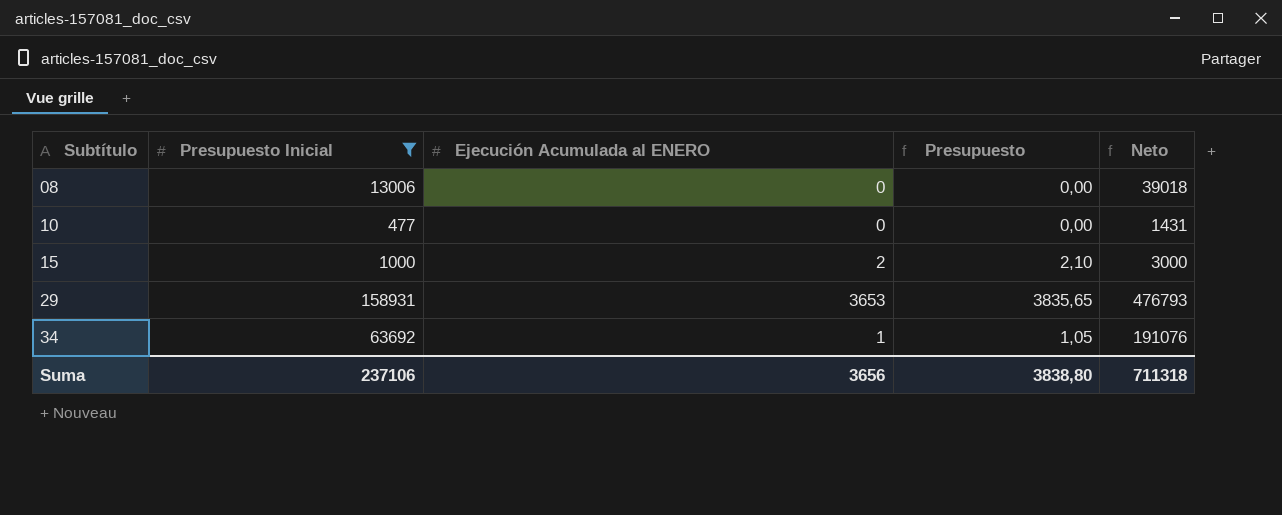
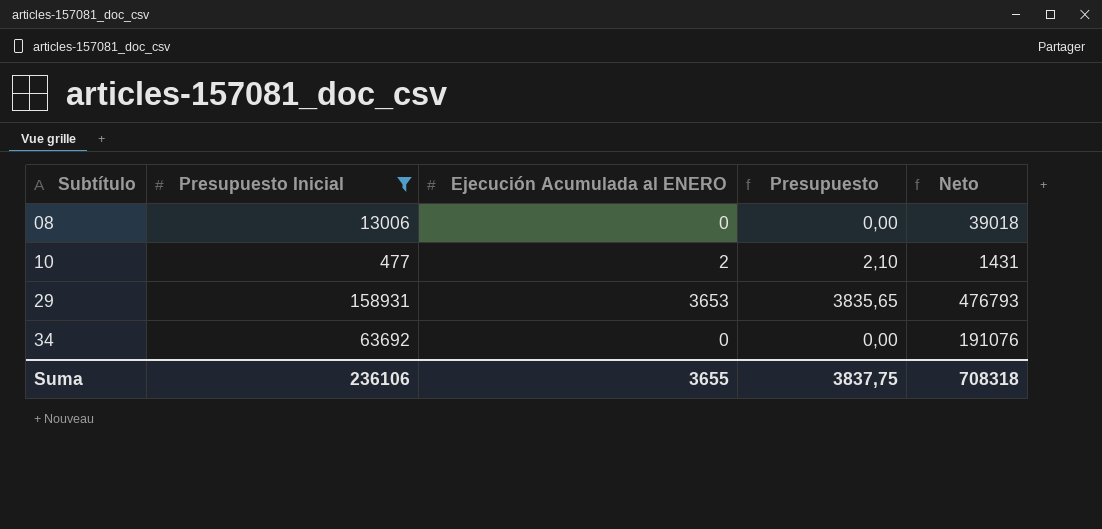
row 15: 1000 | 2 | 2,10 | 3000 -> none
10 | Ejecución Acumulada al ENERO: 0 -> 2
10 | Presupuesto: 0,00 -> 2,10
34 | Ejecución Acumulada al ENERO: 1 -> 0
34 | Presupuesto: 1,05 -> 0,00
Suma | Presupuesto Inicial: 237106 -> 236106
Suma | Ejecución Acumulada al ENERO: 3656 -> 3655
Suma | Presupuesto: 3838,80 -> 3837,75
Suma | Neto: 711318 -> 708318

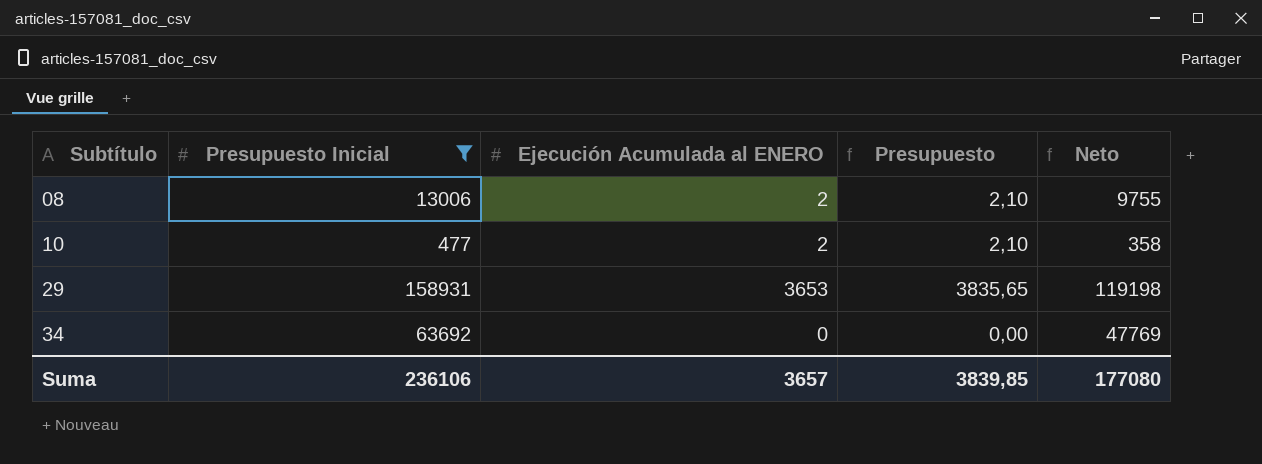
column Neto | formula: [Presupuesto Inicial] * 3 -> [Presupuesto Inicial] * 0,75
08 | Ejecución Acumulada al ENERO: 0 -> 2
08 | Presupuesto: 0,00 -> 2,10
Suma | Ejecución Acumulada al ENERO: 3655 -> 3657
Suma | Presupuesto: 3837,75 -> 3839,85
Suma | Neto: 708318 -> 177080

